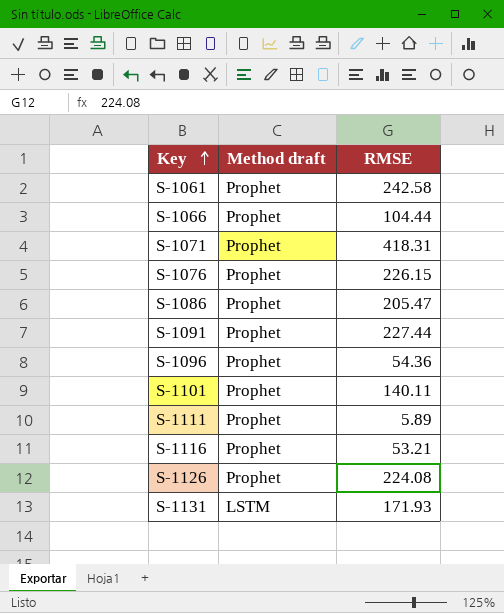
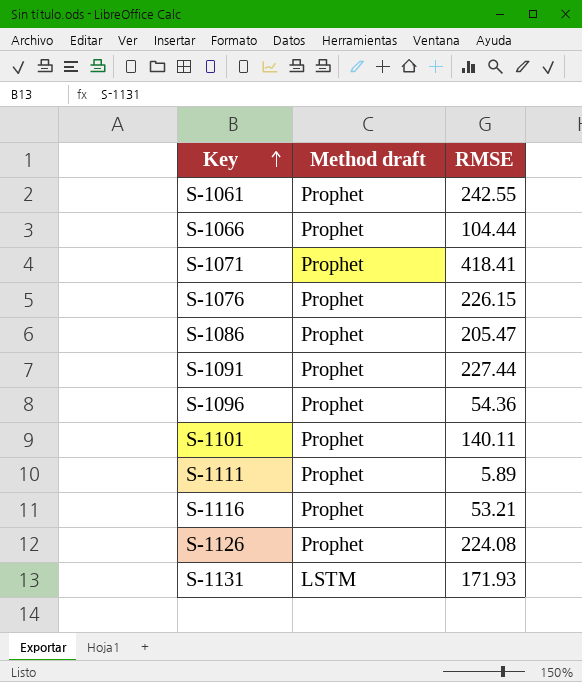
S-1061 | RMSE: 242.58 -> 242.55
S-1071 | RMSE: 418.31 -> 418.41

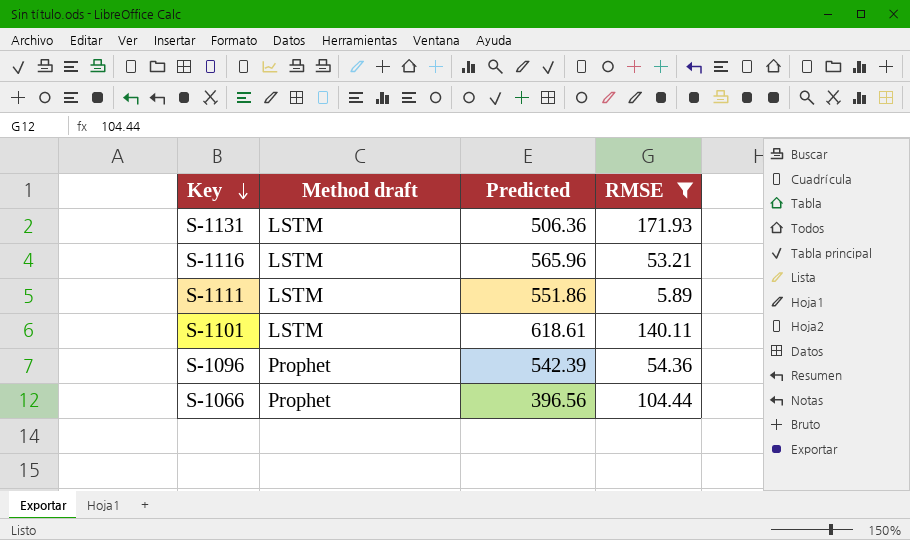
filter: none -> RMSE <= 171.93
row order: Key ascending -> Key descending
column Predicted | position: none -> 3
S-1116 | Method draft: Prophet -> LSTM
S-1111 | Method draft: Prophet -> LSTM
S-1101 | Method draft: Prophet -> LSTM

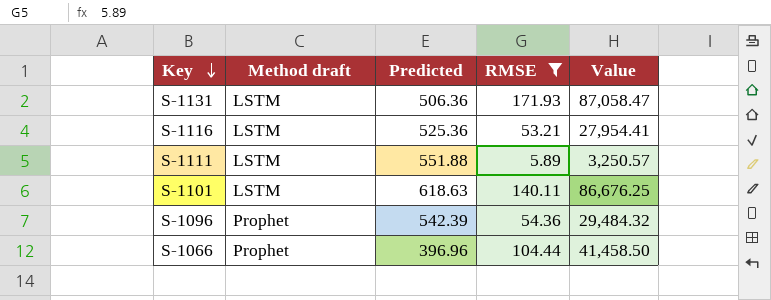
column Value | formula: none -> [Predicted] * [RMSE]
S-1116 | Predicted: 565.96 -> 525.36
S-1111 | Predicted: 551.86 -> 551.88
S-1101 | Predicted: 618.61 -> 618.63
S-1066 | Predicted: 396.56 -> 396.96

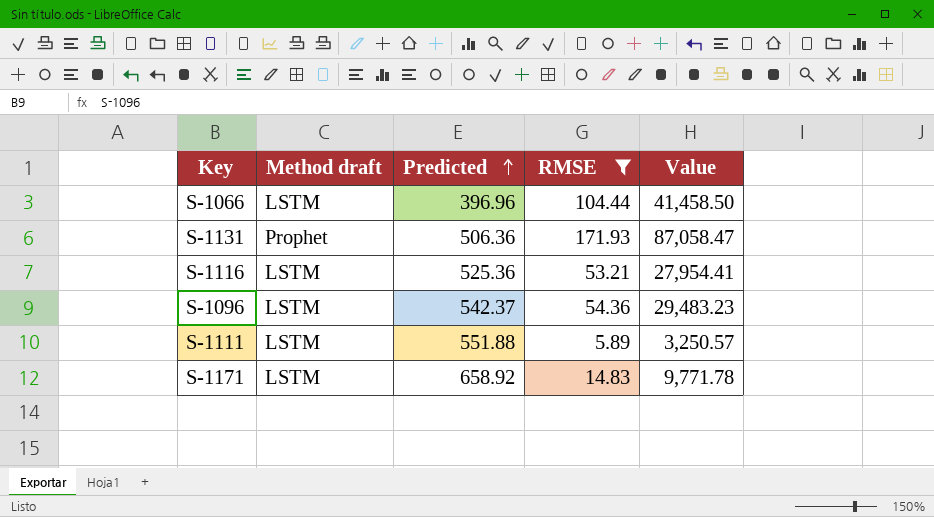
row order: Key descending -> Predicted ascending
row S-1101: LSTM | 618.63 | 140.11 | 86,676.25 -> none
S-1066 | Method draft: Prophet -> LSTM
S-1131 | Method draft: LSTM -> Prophet
S-1096 | Method draft: Prophet -> LSTM
S-1096 | Predicted: 542.39 -> 542.37
S-1096 | Value: 29,484.32 -> 29,483.23
row S-1171: none -> LSTM | 658.92 | 14.83 | 9,771.78

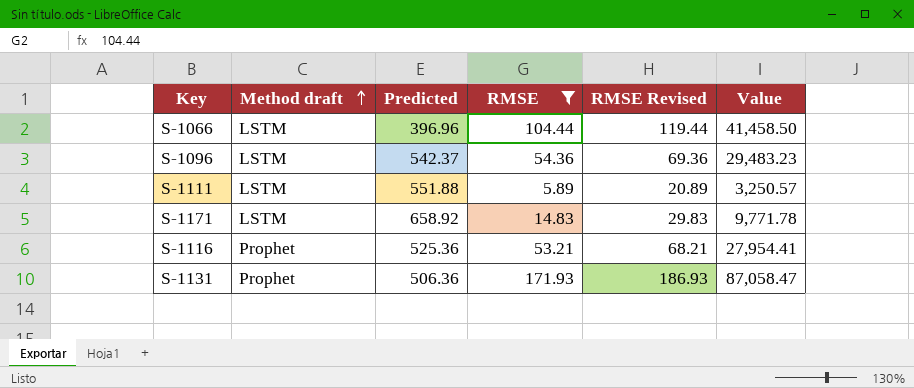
row order: Predicted ascending -> Method draft ascending
column RMSE Revised | formula: none -> [RMSE] + 15
S-1116 | Method draft: LSTM -> Prophet

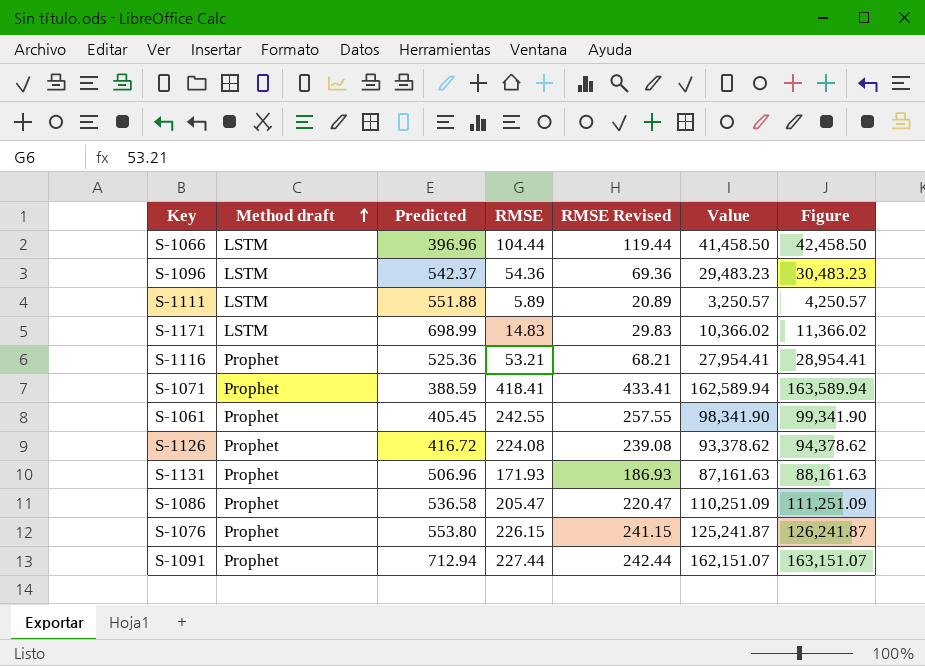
filter: RMSE <= 171.93 -> none
column Figure | formula: none -> [Value] + 1000
S-1171 | Predicted: 658.92 -> 698.99
S-1171 | Value: 9,771.78 -> 10,366.02
S-1131 | Predicted: 506.36 -> 506.96
S-1131 | Value: 87,058.47 -> 87,161.63

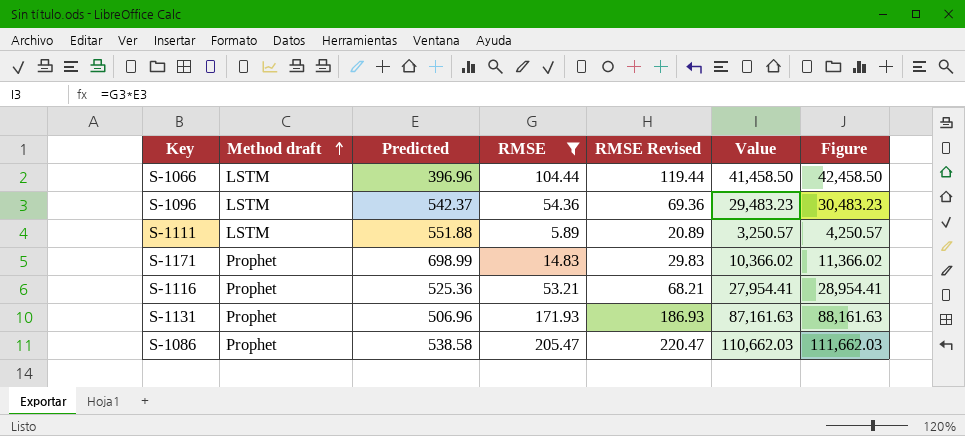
filter: none -> RMSE <= 205.47
S-1171 | Method draft: LSTM -> Prophet
S-1086 | Predicted: 536.58 -> 538.58
S-1086 | Value: 110,251.09 -> 110,662.03
S-1086 | Figure: 111,251.09 -> 111,662.03

